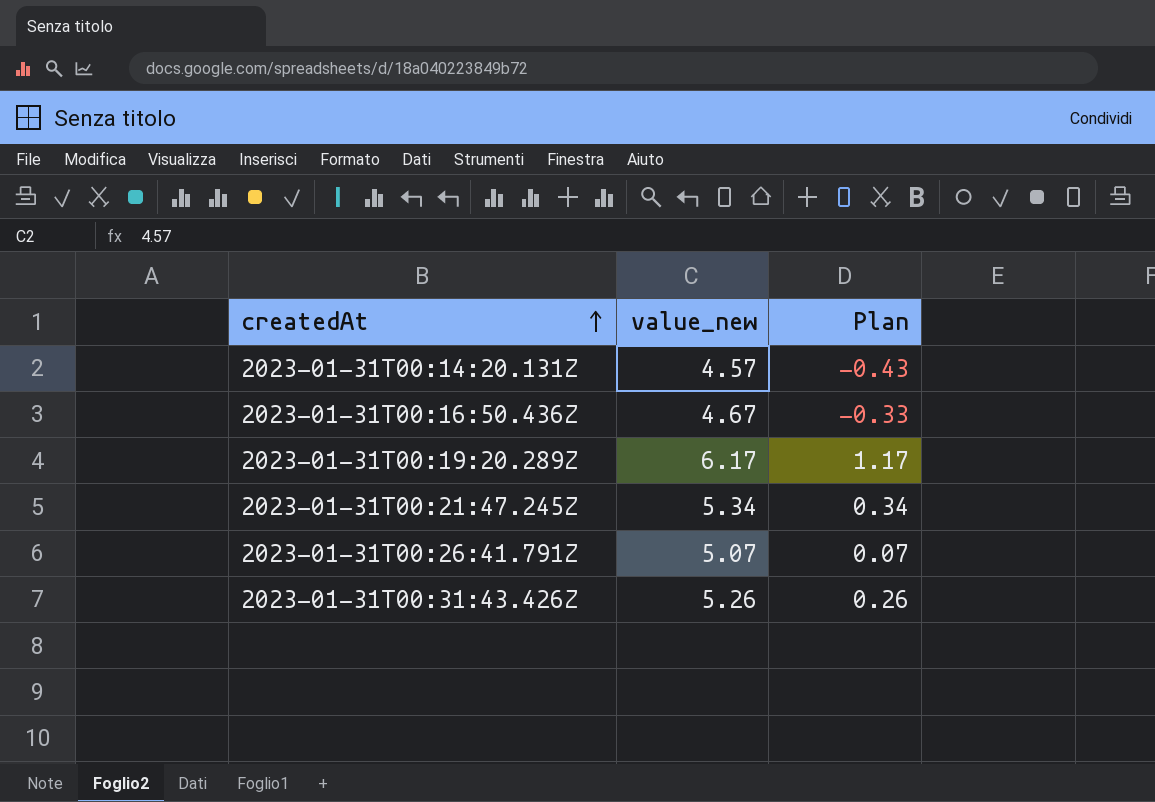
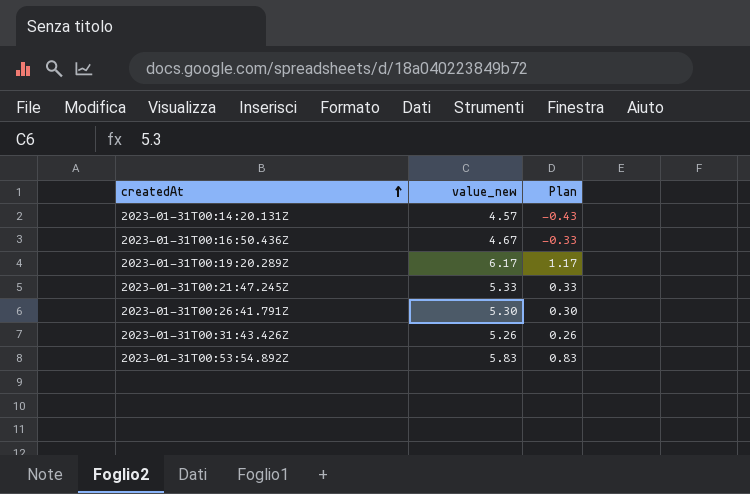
2023-01-31T00:21:47.245Z | value_new: 5.34 -> 5.33
2023-01-31T00:21:47.245Z | Plan: 0.34 -> 0.33
2023-01-31T00:26:41.791Z | value_new: 5.07 -> 5.30
2023-01-31T00:26:41.791Z | Plan: 0.07 -> 0.30
row 2023-01-31T00:53:54.892Z: none -> 5.83 | 0.83

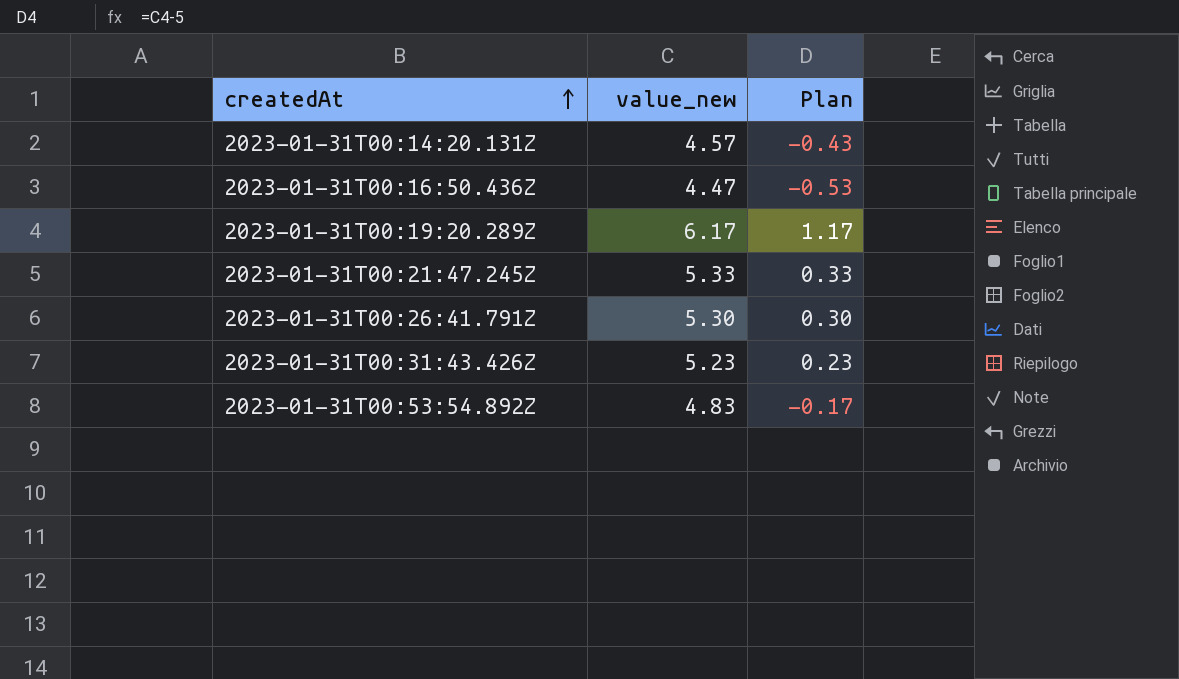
2023-01-31T00:16:50.436Z | value_new: 4.67 -> 4.47
2023-01-31T00:16:50.436Z | Plan: -0.33 -> -0.53
2023-01-31T00:31:43.426Z | value_new: 5.26 -> 5.23
2023-01-31T00:31:43.426Z | Plan: 0.26 -> 0.23
2023-01-31T00:53:54.892Z | value_new: 5.83 -> 4.83
2023-01-31T00:53:54.892Z | Plan: 0.83 -> -0.17

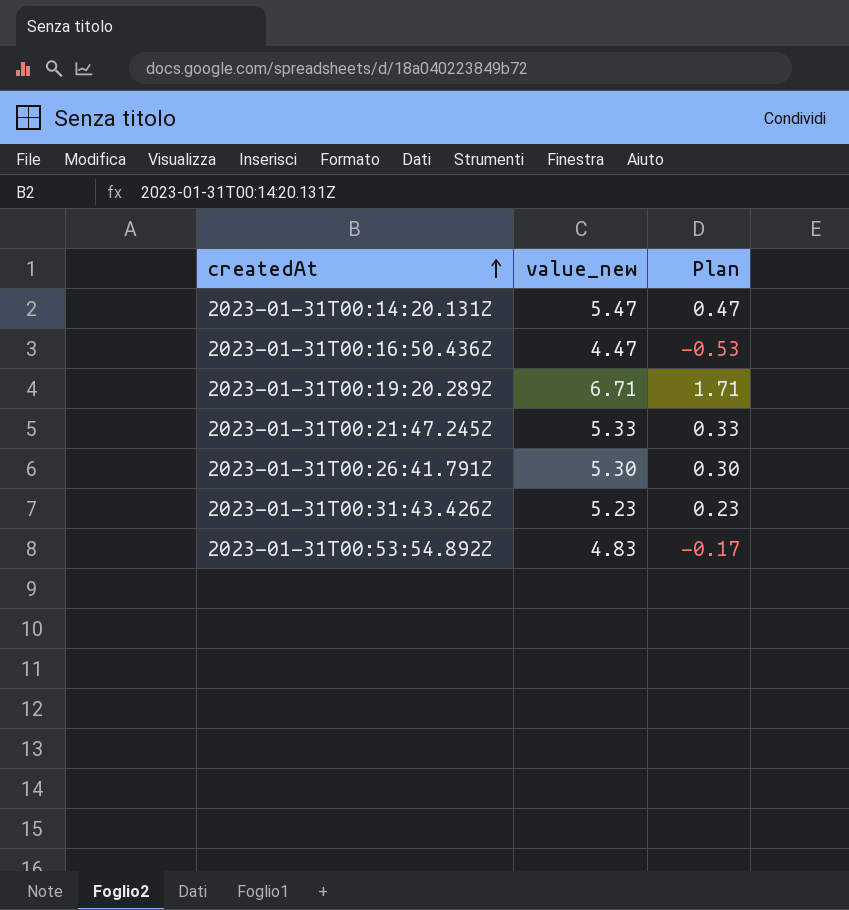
2023-01-31T00:14:20.131Z | value_new: 4.57 -> 5.47
2023-01-31T00:14:20.131Z | Plan: -0.43 -> 0.47
2023-01-31T00:19:20.289Z | value_new: 6.17 -> 6.71
2023-01-31T00:19:20.289Z | Plan: 1.17 -> 1.71

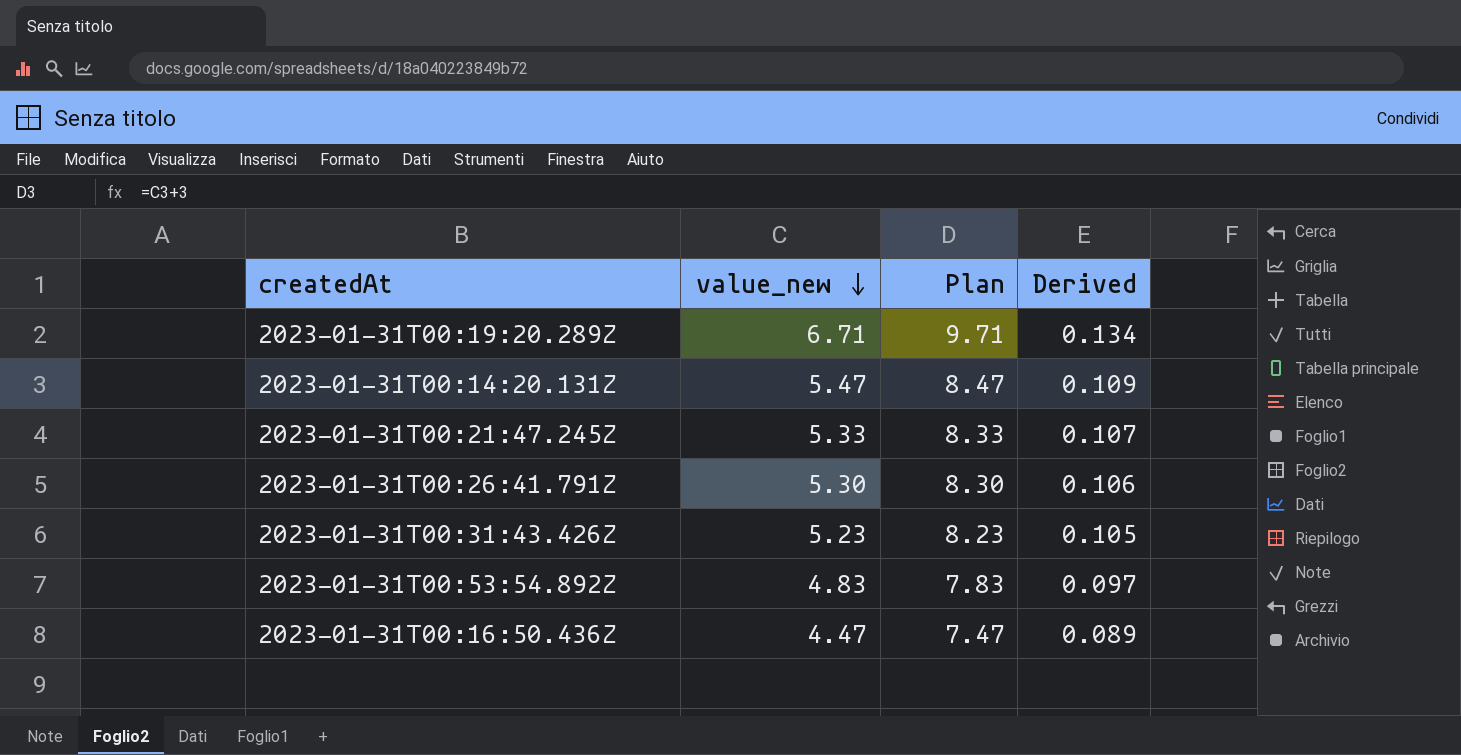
row order: createdAt ascending -> value_new descending
column Plan | formula: [value_new] - 5 -> [value_new] + 3
column Derived | formula: none -> [value_new] * 0.02

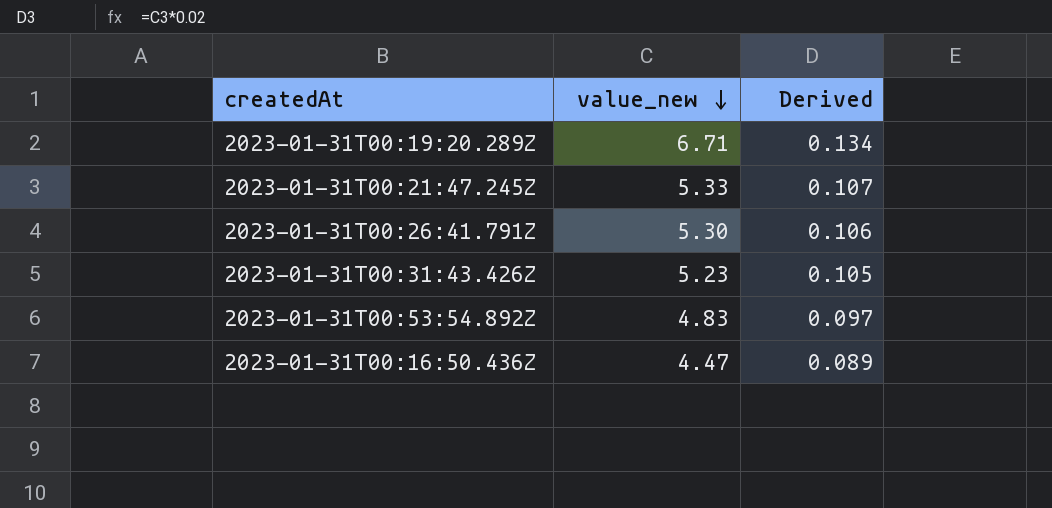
column Plan | formula: [value_new] + 3 -> none
row 2023-01-31T00:14:20.131Z: 5.47 | 8.47 | 0.109 -> none

